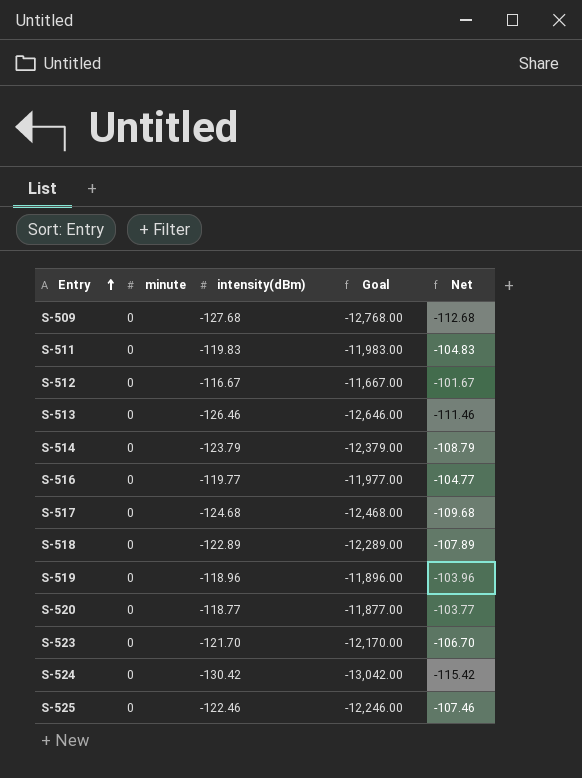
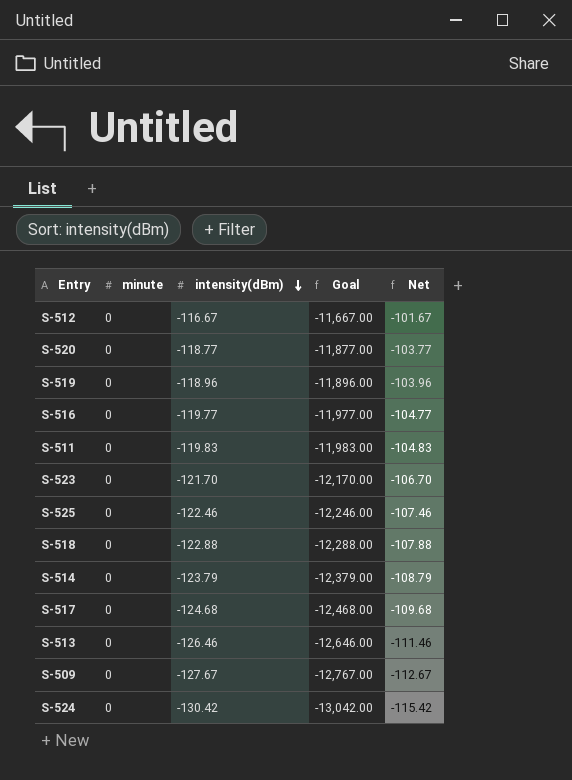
row order: Entry ascending -> intensity(dBm) descending
S-518 | intensity(dBm): -122.89 -> -122.88
S-518 | Goal: -12,289.00 -> -12,288.00
S-518 | Net: -107.89 -> -107.88
S-509 | intensity(dBm): -127.68 -> -127.67
S-509 | Goal: -12,768.00 -> -12,767.00
S-509 | Net: -112.68 -> -112.67

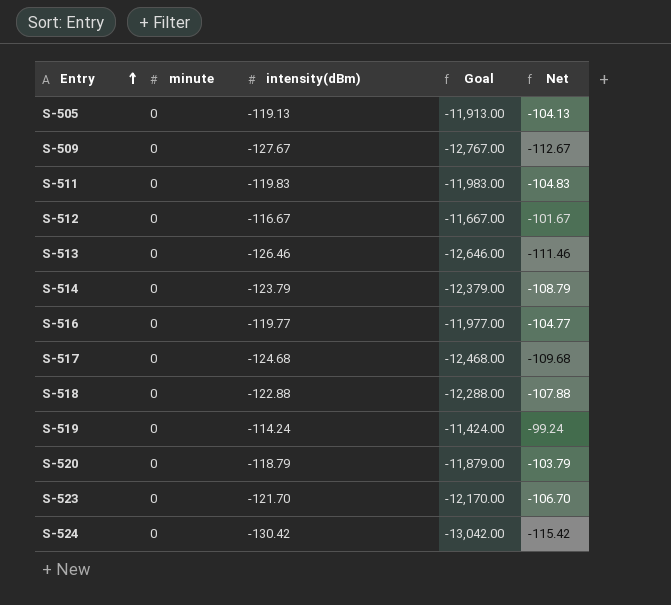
row order: intensity(dBm) descending -> Entry ascending
row S-525: 0 | -122.46 | -12,246.00 | -107.46 -> none
row S-505: none -> 0 | -119.13 | -11,913.00 | -104.13
S-519 | intensity(dBm): -118.96 -> -114.24
S-519 | Goal: -11,896.00 -> -11,424.00
S-519 | Net: -103.96 -> -99.24
S-520 | intensity(dBm): -118.77 -> -118.79
S-520 | Goal: -11,877.00 -> -11,879.00
S-520 | Net: -103.77 -> -103.79

